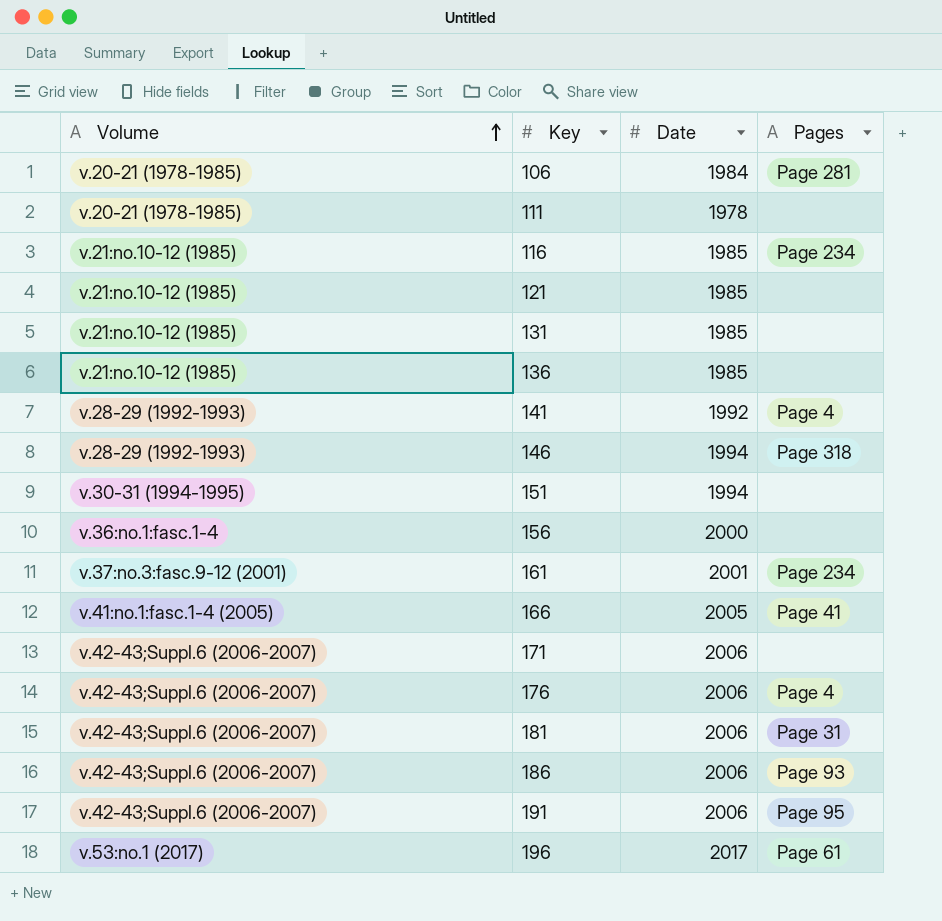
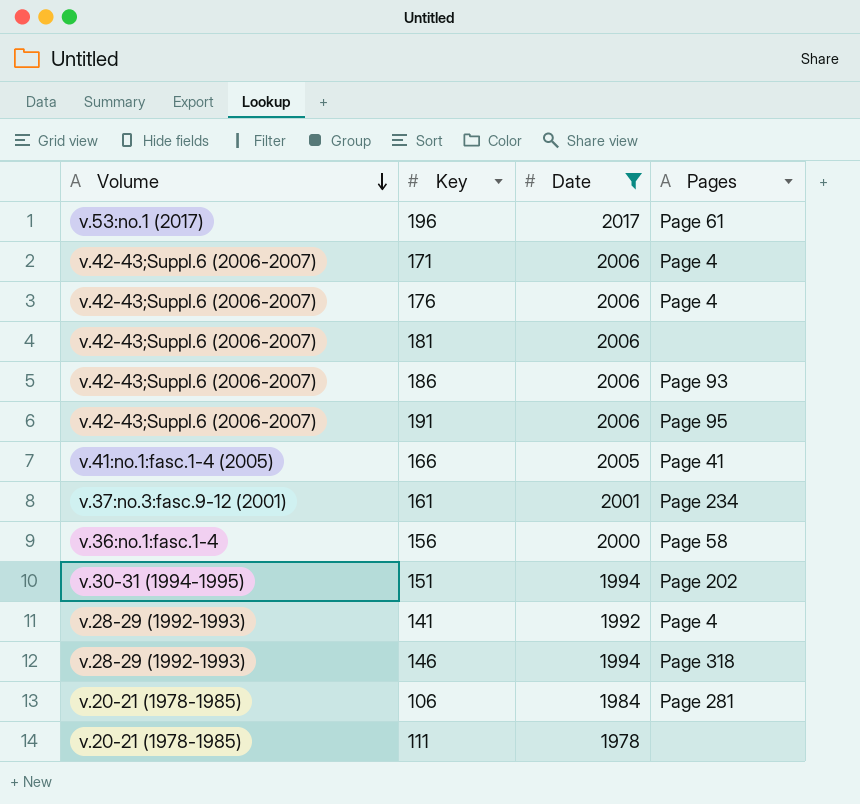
filter: none -> Date != 1985
row order: Volume ascending -> Volume descending
171 | Pages: none -> Page 4
181 | Pages: Page 31 -> none
156 | Pages: none -> Page 58
151 | Pages: none -> Page 202

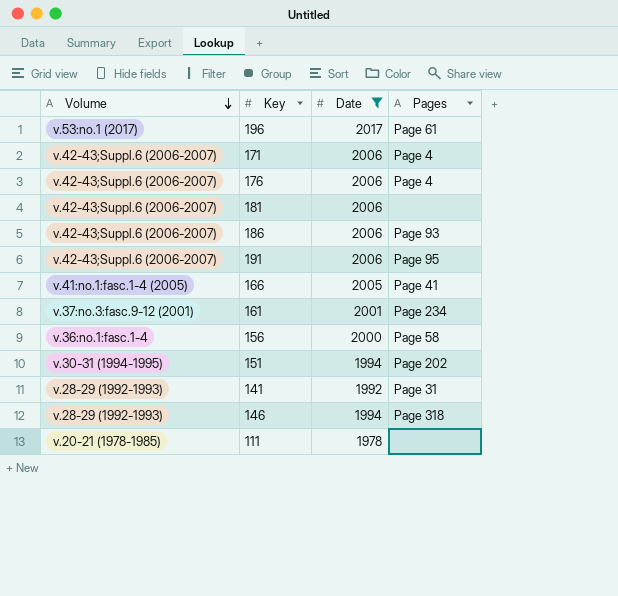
row 106: v.20-21 (1978-1985) | 1984 | Page 281 -> none
141 | Pages: Page 4 -> Page 31

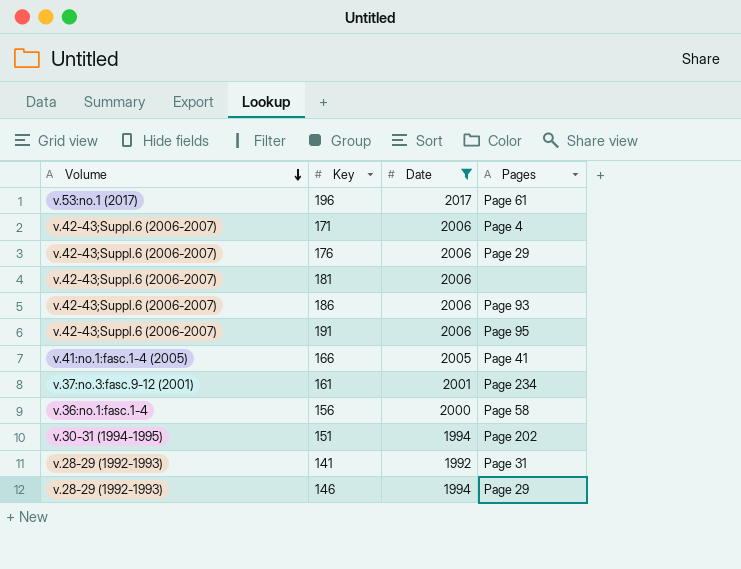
row 111: v.20-21 (1978-1985) | 1978 | none -> none
176 | Pages: Page 4 -> Page 29
146 | Pages: Page 318 -> Page 29

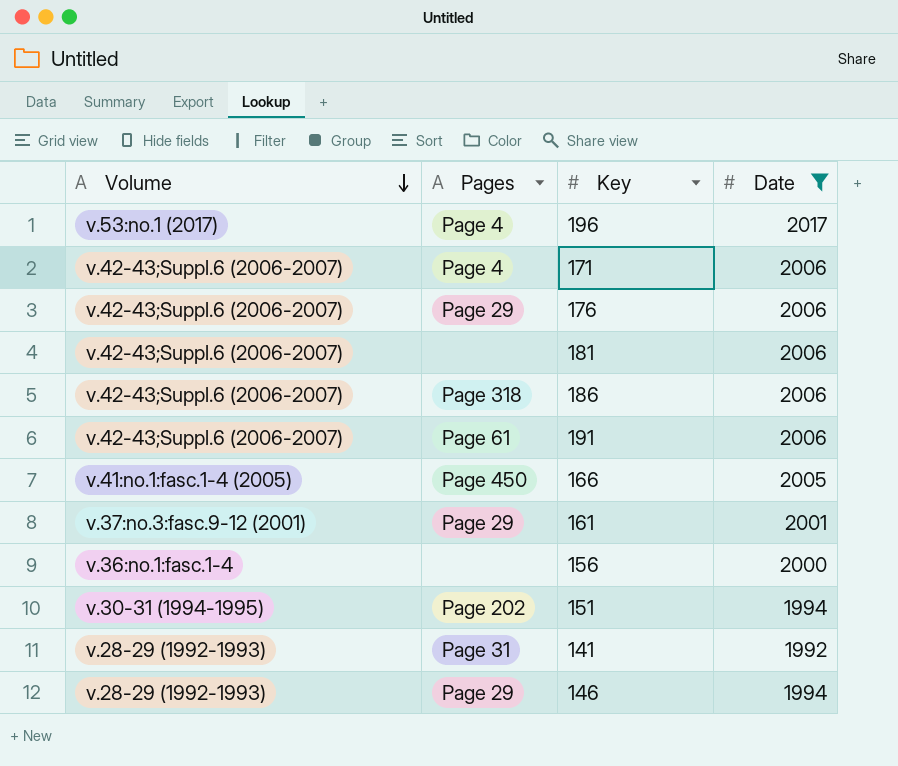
column Pages | position: 4 -> 2
196 | Pages: Page 61 -> Page 4
186 | Pages: Page 93 -> Page 318
191 | Pages: Page 95 -> Page 61
166 | Pages: Page 41 -> Page 450
161 | Pages: Page 234 -> Page 29
156 | Pages: Page 58 -> none

